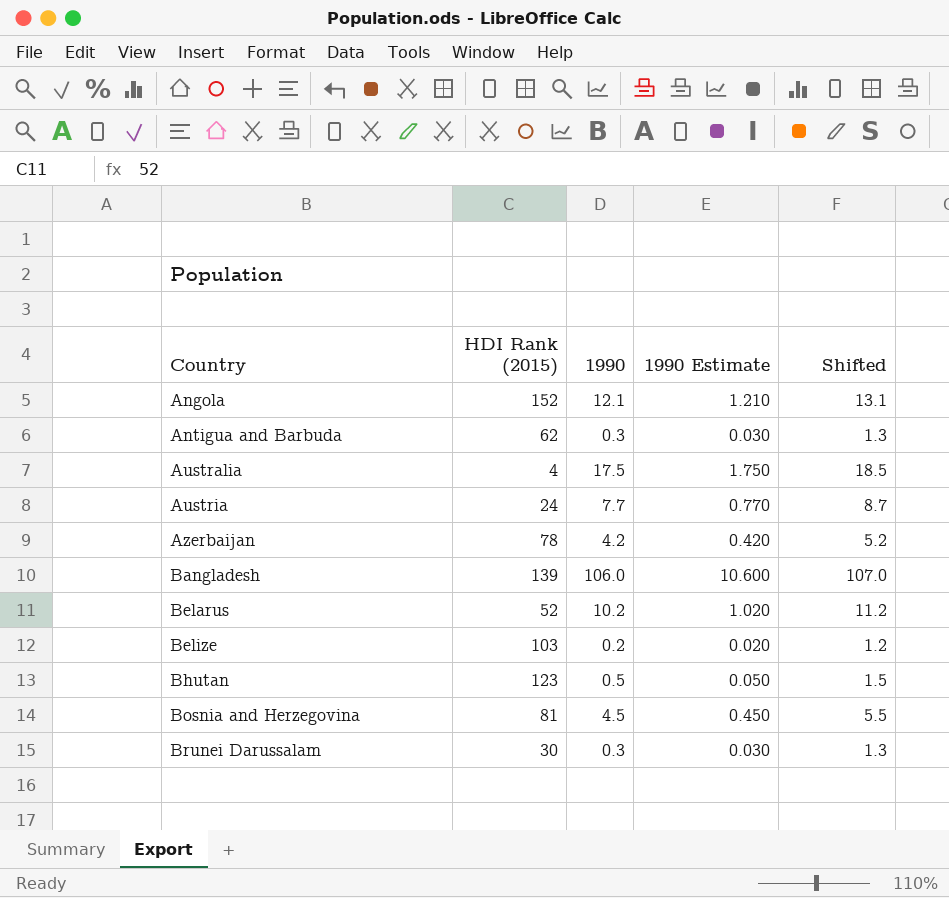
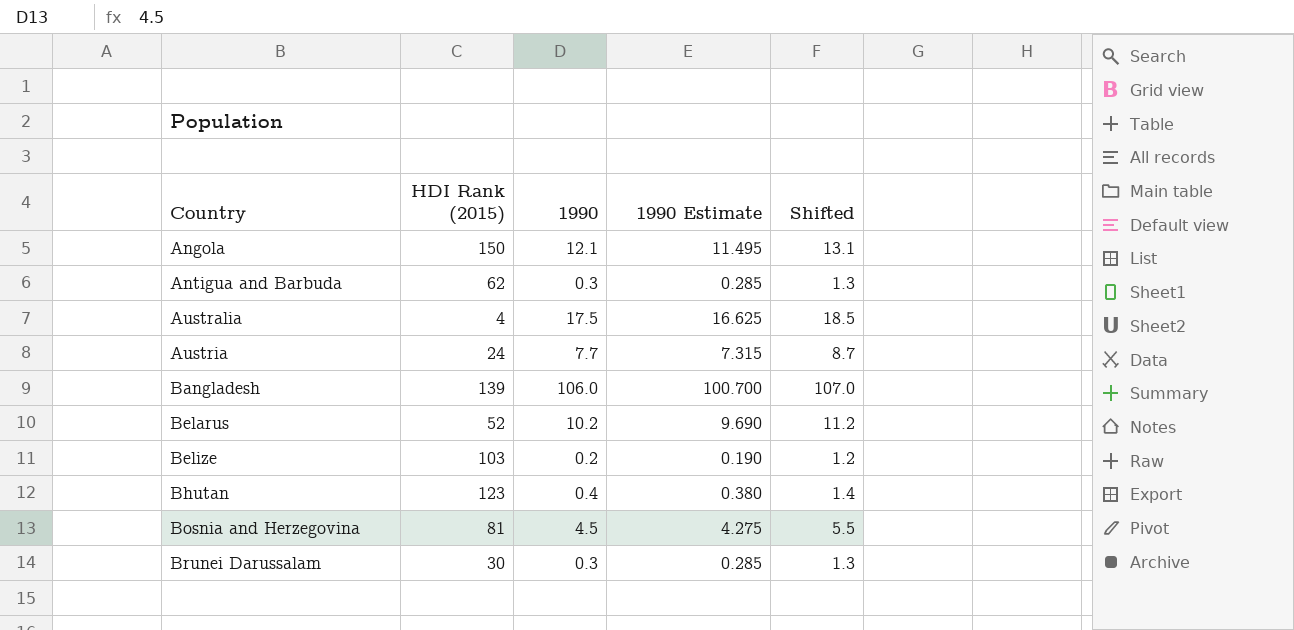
column 1990 Estimate | formula: [1990] * 0.1 -> [1990] * 0.95
row Azerbaijan: 78 | 4.2 | 0.420 | 5.2 -> none
Angola | HDI Rank (2015): 152 -> 150
Bhutan | 1990: 0.5 -> 0.4
Bhutan | Shifted: 1.5 -> 1.4

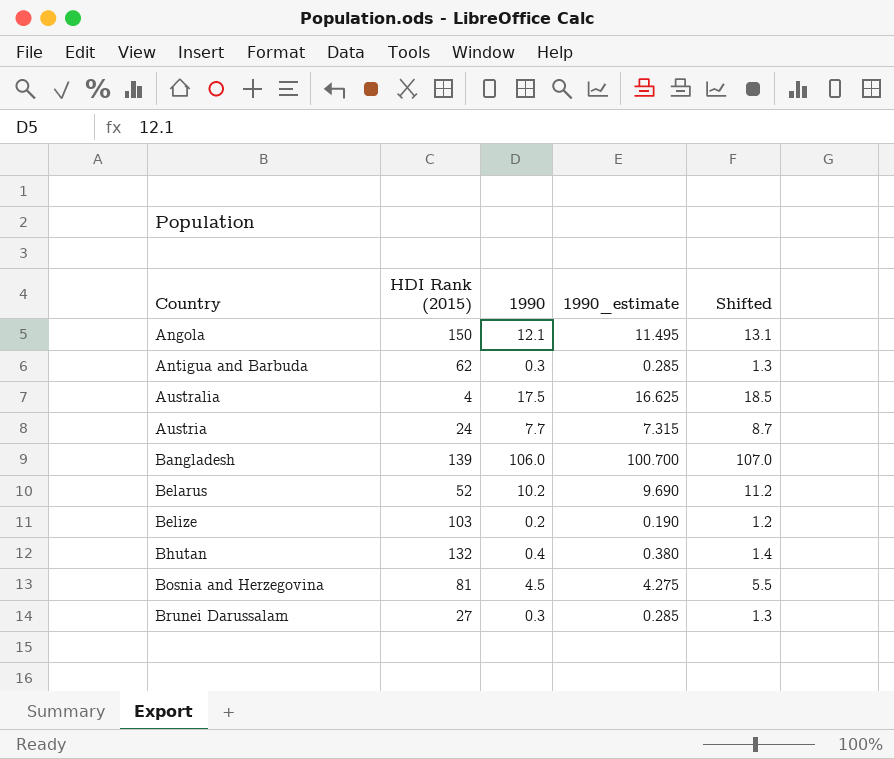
column name: 1990 Estimate -> 1990_estimate
Bhutan | HDI Rank (2015): 123 -> 132
Brunei Darussalam | HDI Rank (2015): 30 -> 27

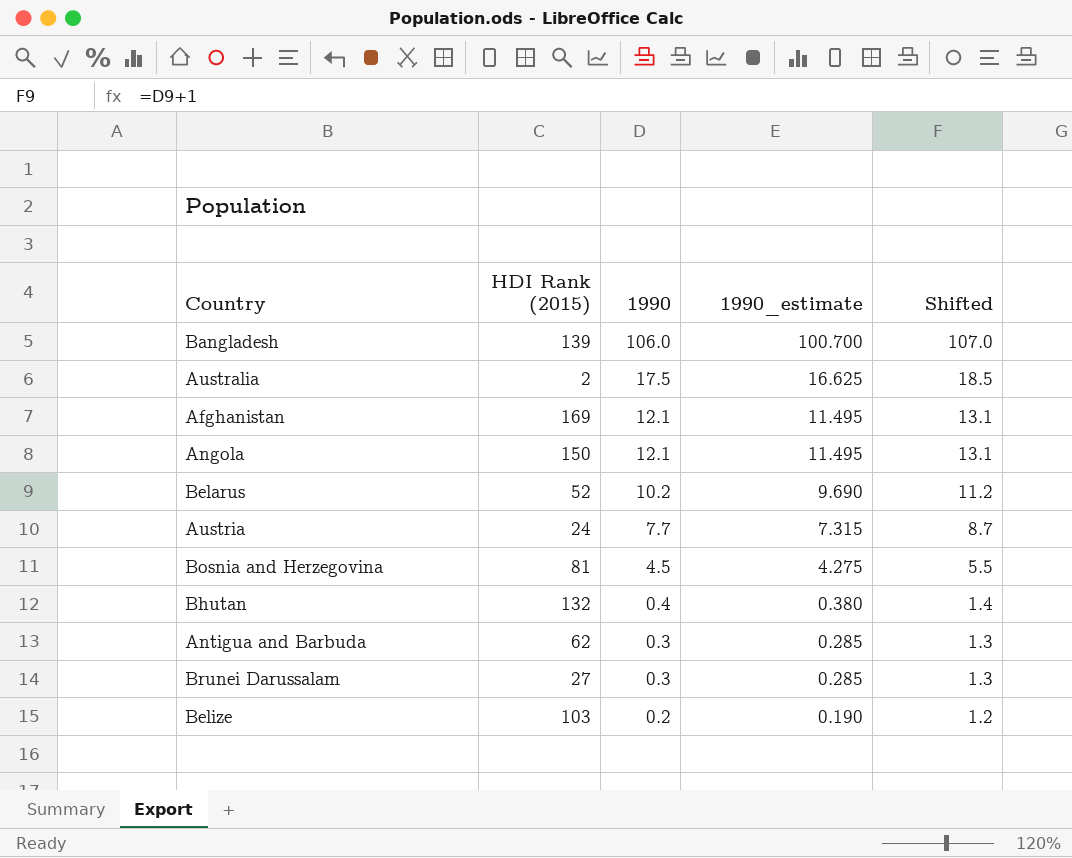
row order: Country ascending -> 1990 descending
Australia | HDI Rank (2015): 4 -> 2
row Afghanistan: none -> 169 | 12.1 | 11.495 | 13.1

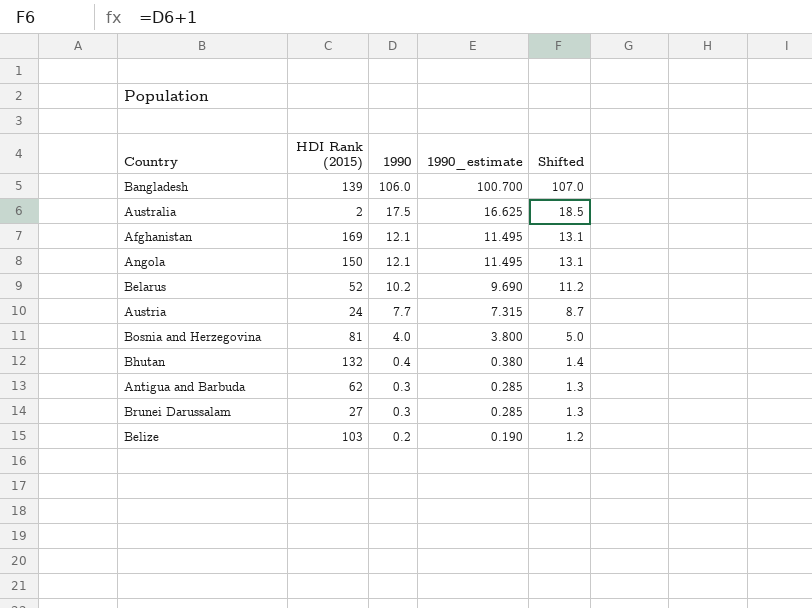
Bosnia and Herzegovina | 1990: 4.5 -> 4.0
Bosnia and Herzegovina | 1990_estimate: 4.275 -> 3.800
Bosnia and Herzegovina | Shifted: 5.5 -> 5.0

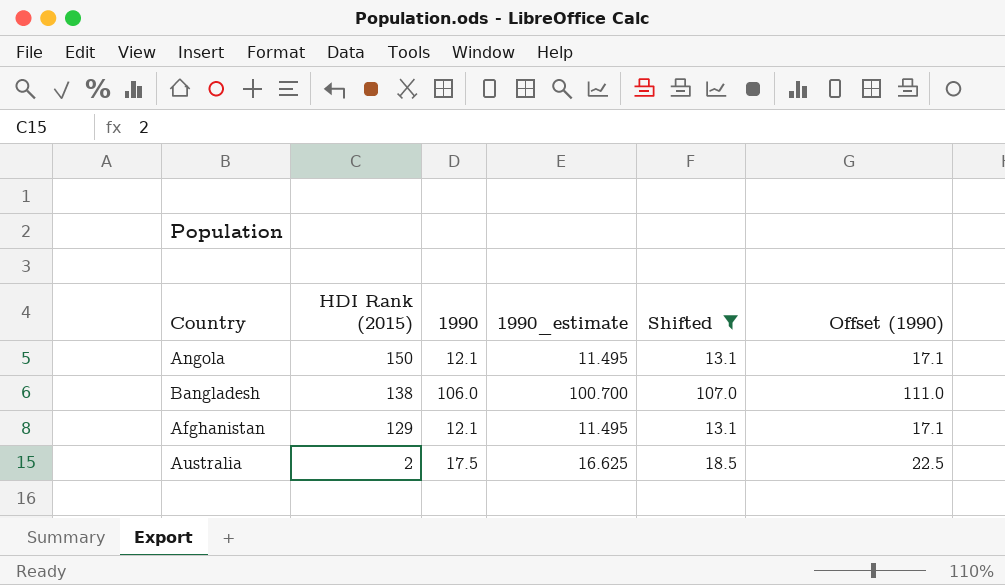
filter: none -> Shifted >= 13.1
row order: 1990 descending -> HDI Rank (2015) descending
column Offset (1990) | formula: none -> [1990] + 5
Bangladesh | HDI Rank (2015): 139 -> 138
Afghanistan | HDI Rank (2015): 169 -> 129

